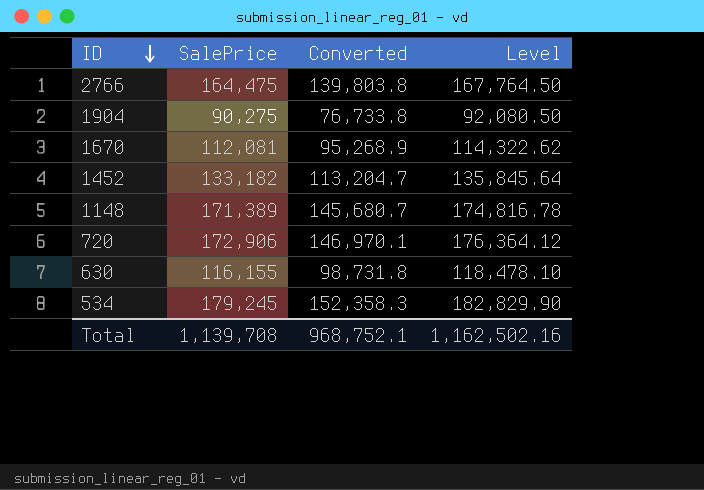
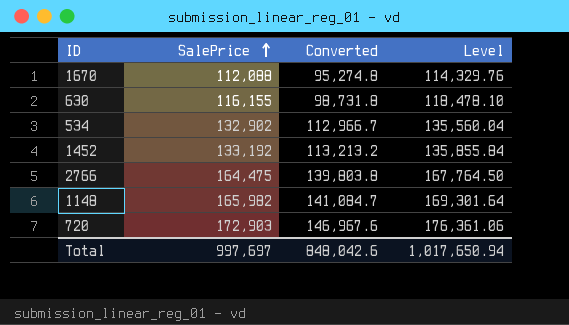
row order: ID descending -> SalePrice ascending
row 1904: 90,275 | 76,733.8 | 92,080.50 -> none
1670 | SalePrice: 112,081 -> 112,088
1670 | Converted: 95,268.9 -> 95,274.8
1670 | Level: 114,322.62 -> 114,329.76
534 | SalePrice: 179,245 -> 132,902
534 | Converted: 152,358.3 -> 112,966.7
534 | Level: 182,829.90 -> 135,560.04
1452 | SalePrice: 133,182 -> 133,192
1452 | Converted: 113,204.7 -> 113,213.2
1452 | Level: 135,845.64 -> 135,855.84
1148 | SalePrice: 171,389 -> 165,982
1148 | Converted: 145,680.7 -> 141,084.7
1148 | Level: 174,816.78 -> 169,301.64
720 | SalePrice: 172,906 -> 172,903
720 | Converted: 146,970.1 -> 146,967.6
720 | Level: 176,364.12 -> 176,361.06
Total | SalePrice: 1,139,708 -> 997,697
Total | Converted: 968,752.1 -> 848,042.6
Total | Level: 1,162,502.16 -> 1,017,650.94

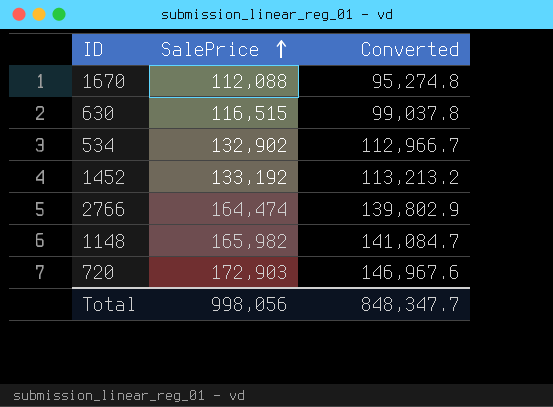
column Level | formula: [SalePrice] * 1.02 -> none
630 | SalePrice: 116,155 -> 116,515
630 | Converted: 98,731.8 -> 99,037.8
2766 | SalePrice: 164,475 -> 164,474
2766 | Converted: 139,803.8 -> 139,802.9
Total | SalePrice: 997,697 -> 998,056
Total | Converted: 848,042.6 -> 848,347.7

